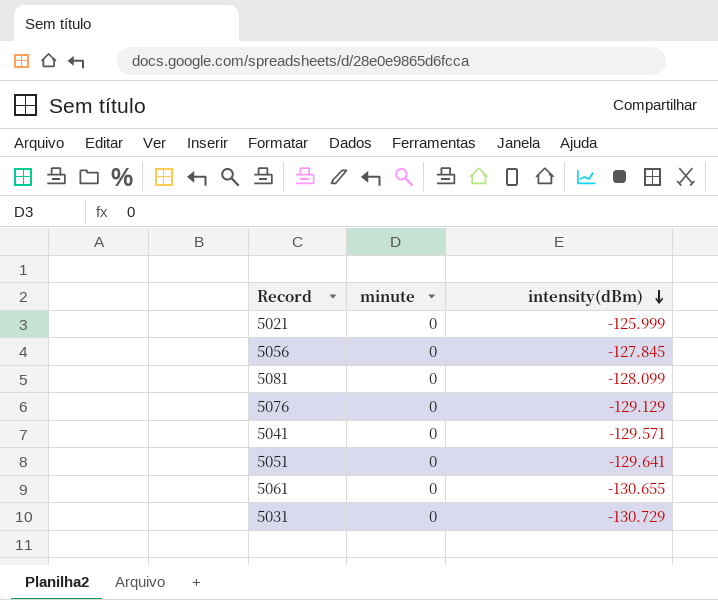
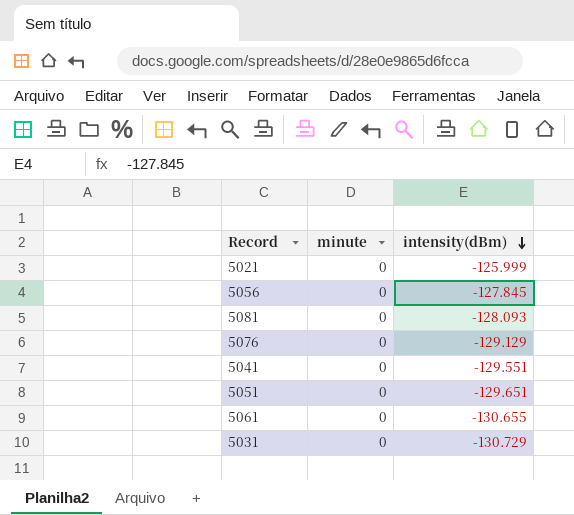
5081 | intensity(dBm): -128.099 -> -128.093
5041 | intensity(dBm): -129.571 -> -129.551
5051 | intensity(dBm): -129.641 -> -129.651

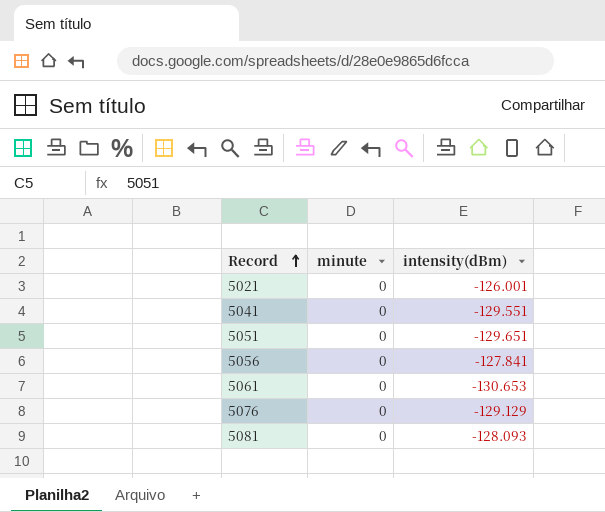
row order: intensity(dBm) descending -> Record ascending
row 5031: 0 | -130.729 -> none
5021 | intensity(dBm): -125.999 -> -126.001
5056 | intensity(dBm): -127.845 -> -127.841
5061 | intensity(dBm): -130.655 -> -130.653

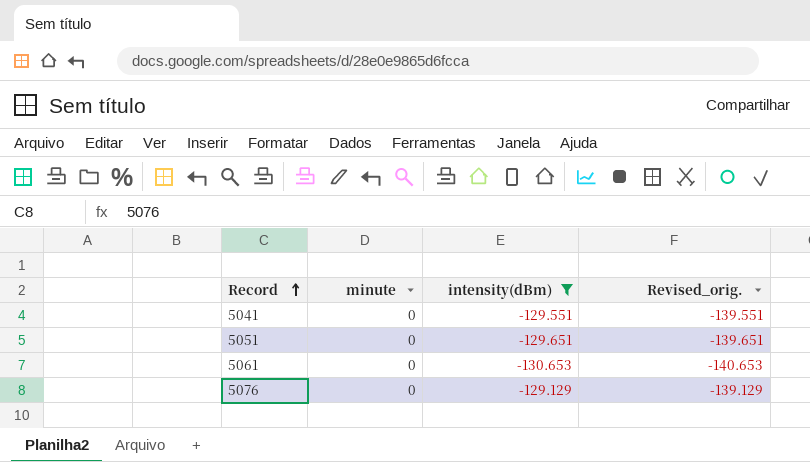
filter: none -> intensity(dBm) <= -129.129
column Revised_orig. | formula: none -> [intensity(dBm)] - 10

